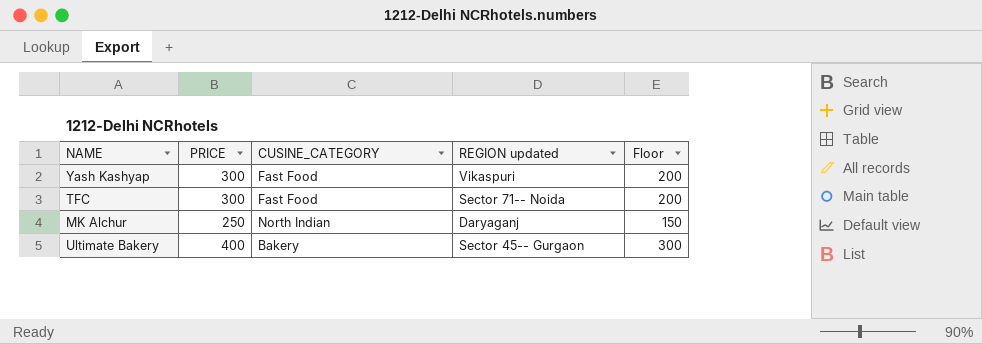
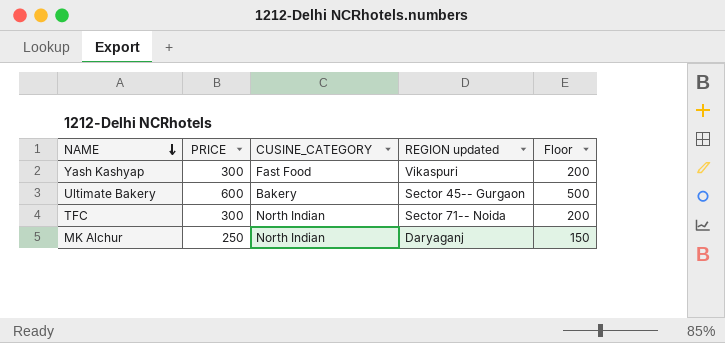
row order: none -> NAME descending
Ultimate Bakery | PRICE: 400 -> 600
Ultimate Bakery | Floor: 300 -> 500
TFC | CUSINE_CATEGORY: Fast Food -> North Indian

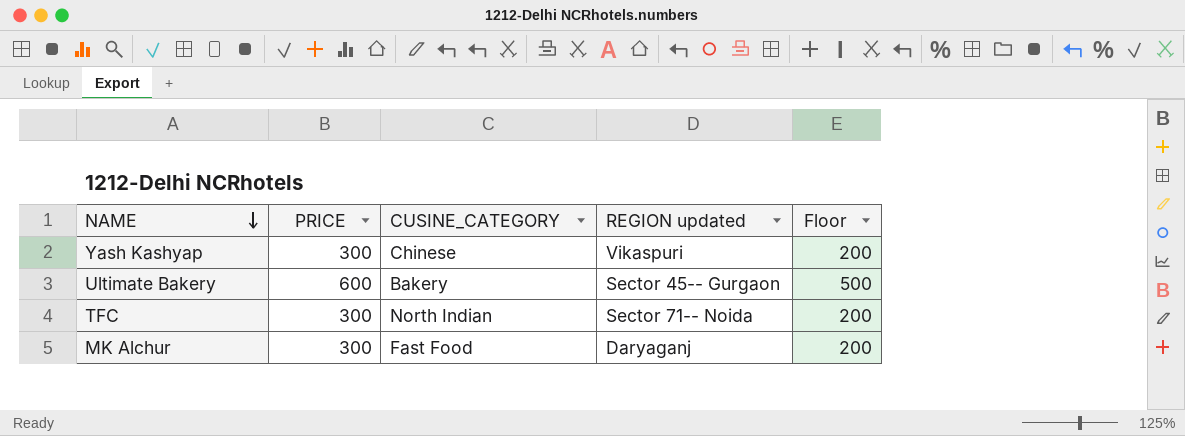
Yash Kashyap | CUSINE_CATEGORY: Fast Food -> Chinese
MK Alchur | PRICE: 250 -> 300
MK Alchur | CUSINE_CATEGORY: North Indian -> Fast Food
MK Alchur | Floor: 150 -> 200

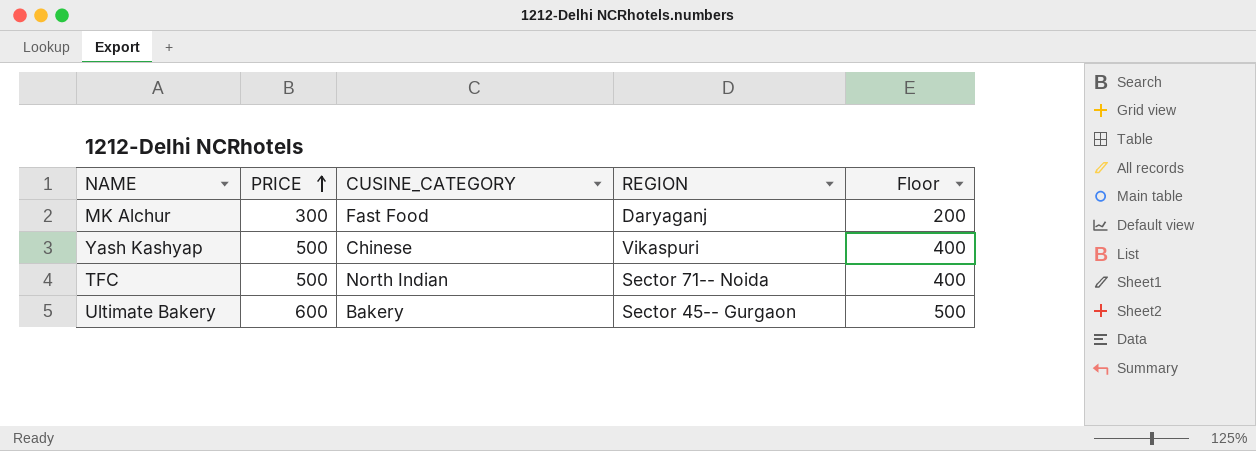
row order: NAME descending -> PRICE ascending
column name: REGION updated -> REGION
Yash Kashyap | PRICE: 300 -> 500
Yash Kashyap | Floor: 200 -> 400
TFC | PRICE: 300 -> 500
TFC | Floor: 200 -> 400

